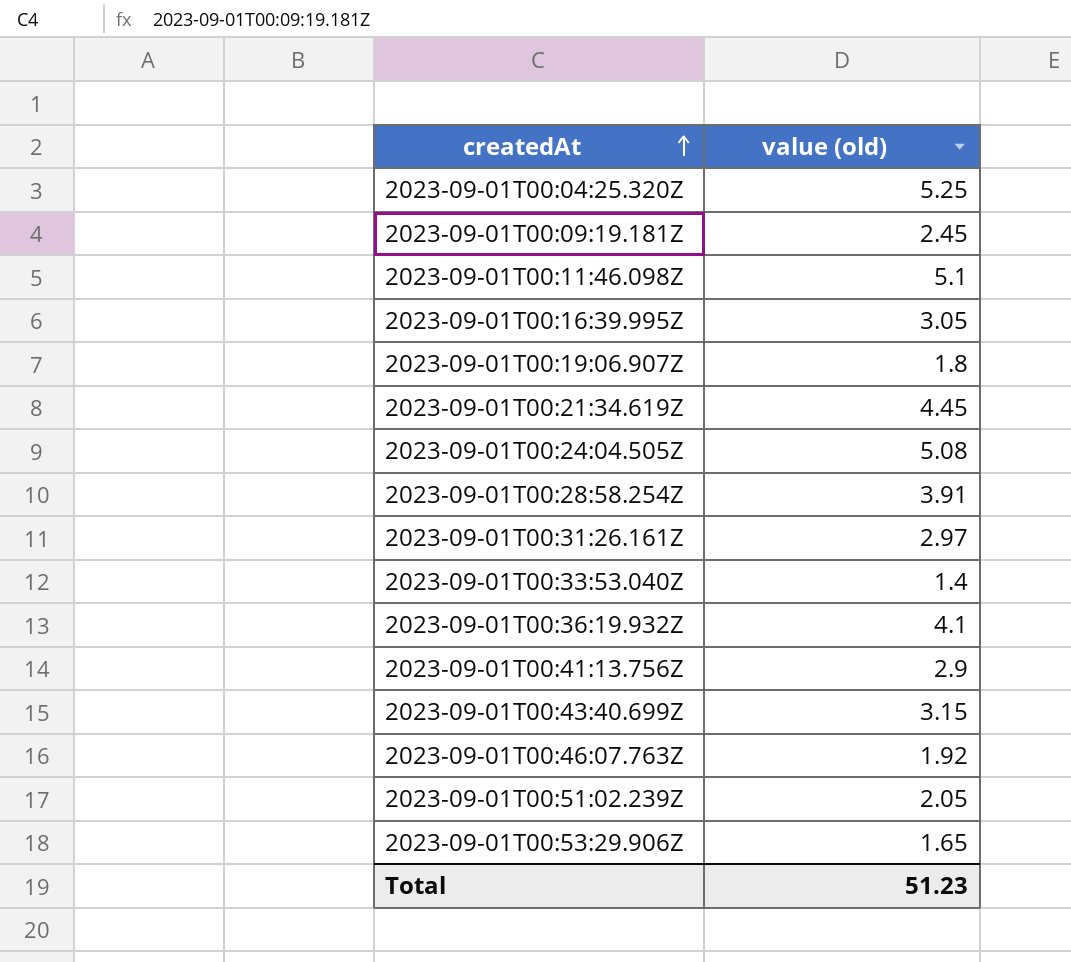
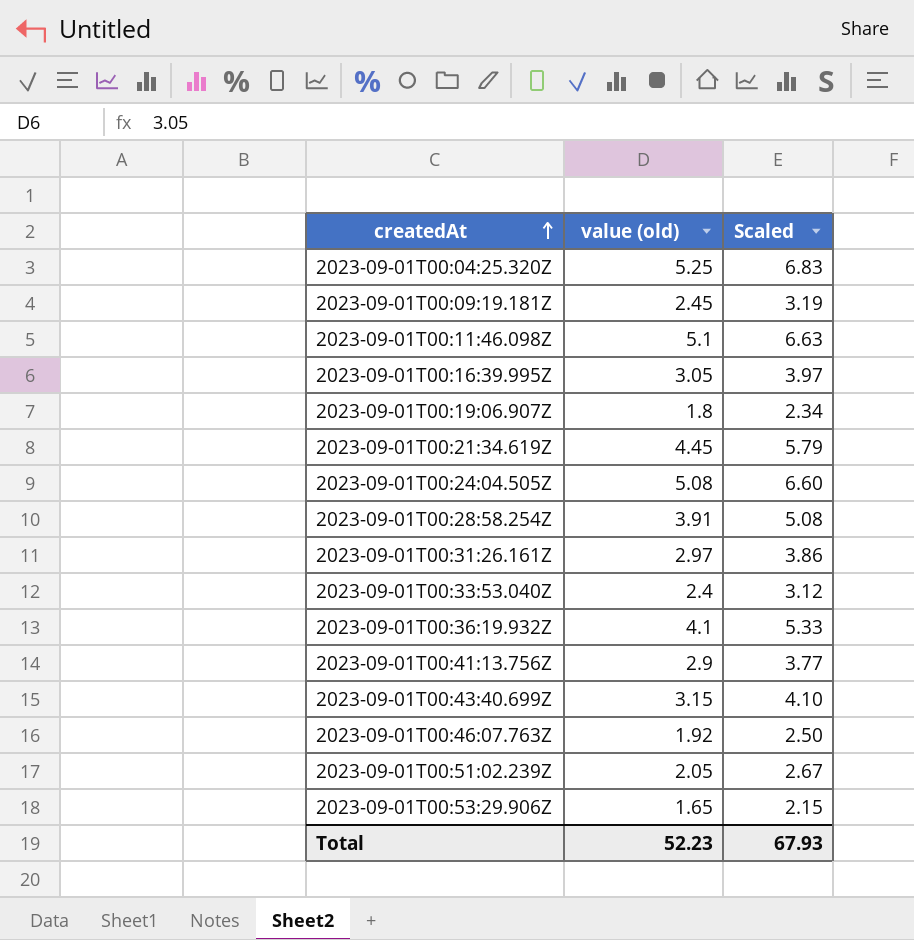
column Scaled | formula: none -> [value (old)] * 1.3
2023-09-01T00:33:53.040Z | value (old): 1.4 -> 2.4
Total | value (old): 51.23 -> 52.23

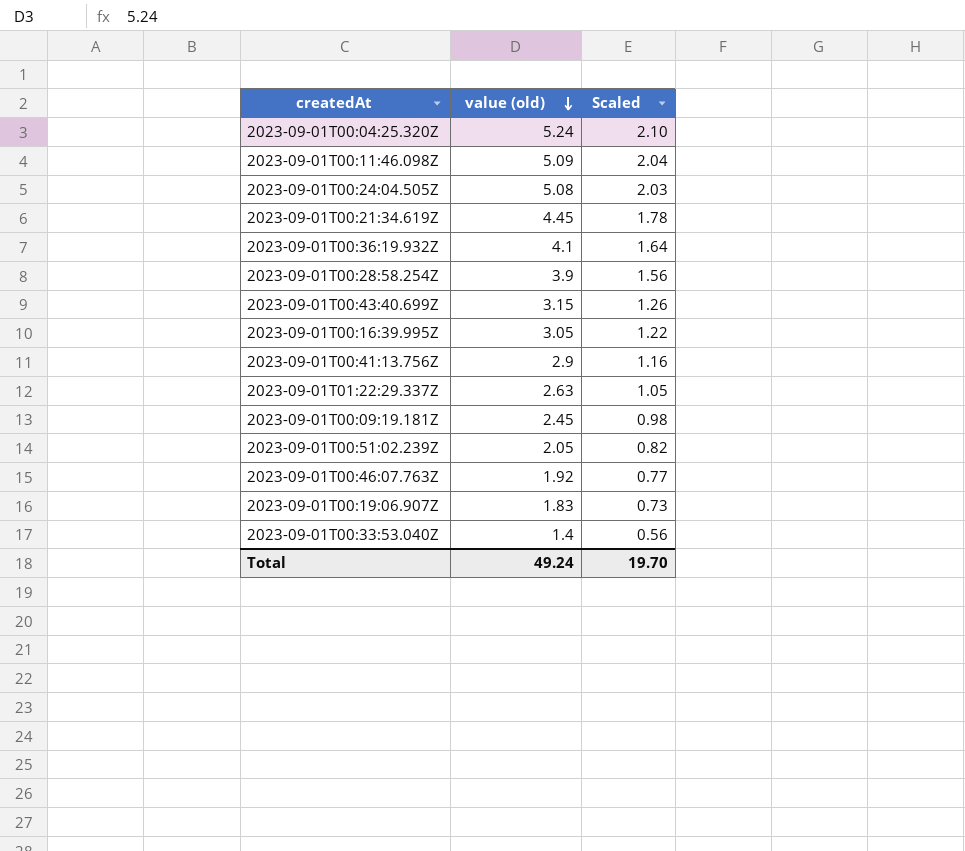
row order: createdAt ascending -> value (old) descending
column Scaled | formula: [value (old)] * 1.3 -> [value (old)] * 0.4
row 2023-09-01T00:31:26.161Z: 2.97 | 3.86 -> none
row 2023-09-01T00:53:29.906Z: 1.65 | 2.15 -> none
2023-09-01T00:04:25.320Z | value (old): 5.25 -> 5.24
2023-09-01T00:11:46.098Z | value (old): 5.1 -> 5.09
2023-09-01T00:28:58.254Z | value (old): 3.91 -> 3.9
row 2023-09-01T01:22:29.337Z: none -> 2.63 | 1.05
2023-09-01T00:19:06.907Z | value (old): 1.8 -> 1.83
2023-09-01T00:33:53.040Z | value (old): 2.4 -> 1.4
Total | value (old): 52.23 -> 49.24
Total | Scaled: 67.93 -> 19.70

